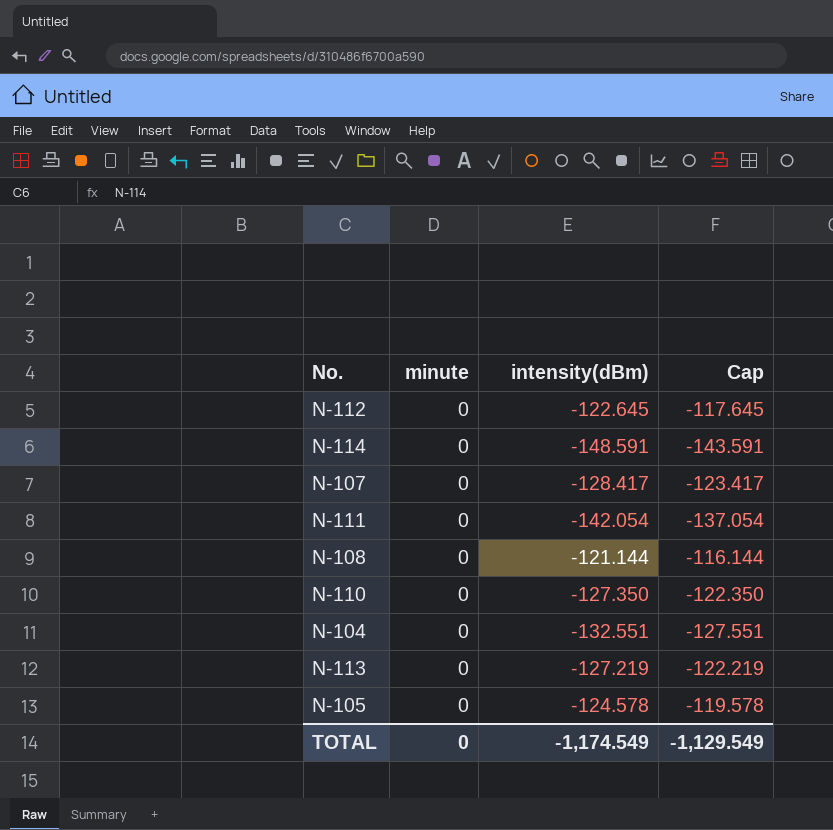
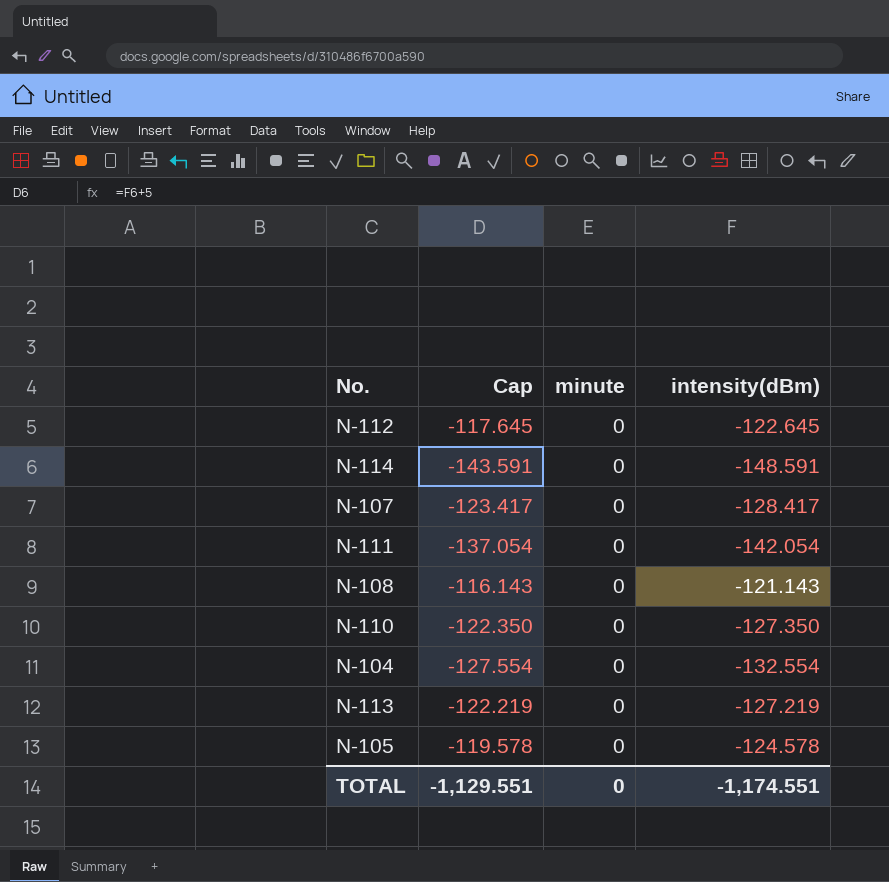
column Cap | position: 4 -> 2
N-108 | Cap: -116.144 -> -116.143
N-108 | intensity(dBm): -121.144 -> -121.143
N-104 | Cap: -127.551 -> -127.554
N-104 | intensity(dBm): -132.551 -> -132.554
TOTAL | Cap: -1,129.549 -> -1,129.551
TOTAL | intensity(dBm): -1,174.549 -> -1,174.551

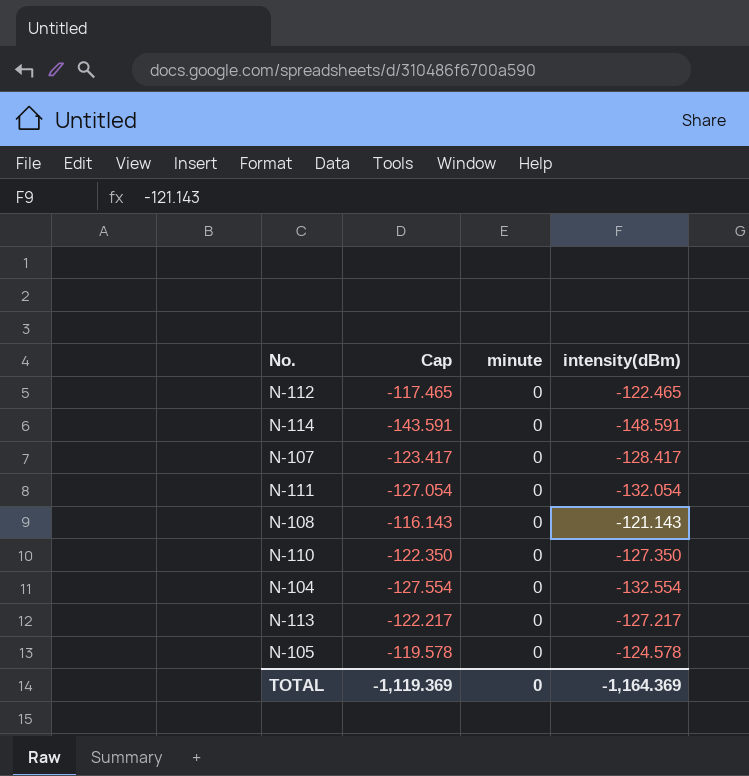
N-112 | Cap: -117.645 -> -117.465
N-112 | intensity(dBm): -122.645 -> -122.465
N-111 | Cap: -137.054 -> -127.054
N-111 | intensity(dBm): -142.054 -> -132.054
N-113 | Cap: -122.219 -> -122.217
N-113 | intensity(dBm): -127.219 -> -127.217
TOTAL | Cap: -1,129.551 -> -1,119.369
TOTAL | intensity(dBm): -1,174.551 -> -1,164.369

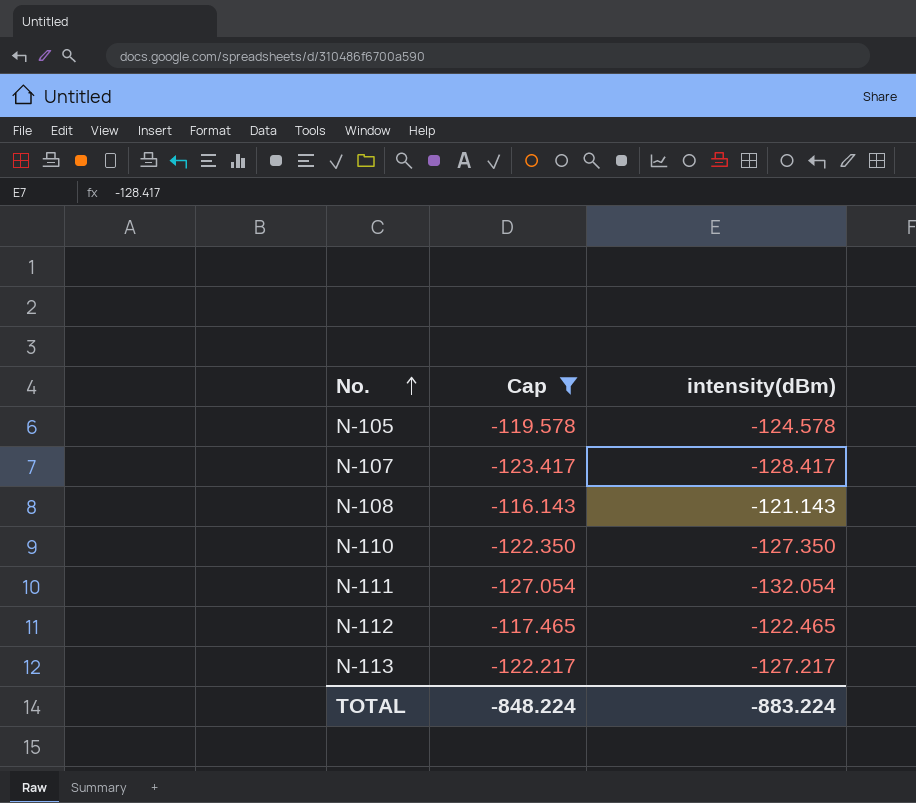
filter: none -> Cap >= -127.054
row order: none -> No. ascending
column minute | position: 3 -> none
TOTAL | Cap: -1,119.369 -> -848.224
TOTAL | intensity(dBm): -1,164.369 -> -883.224

